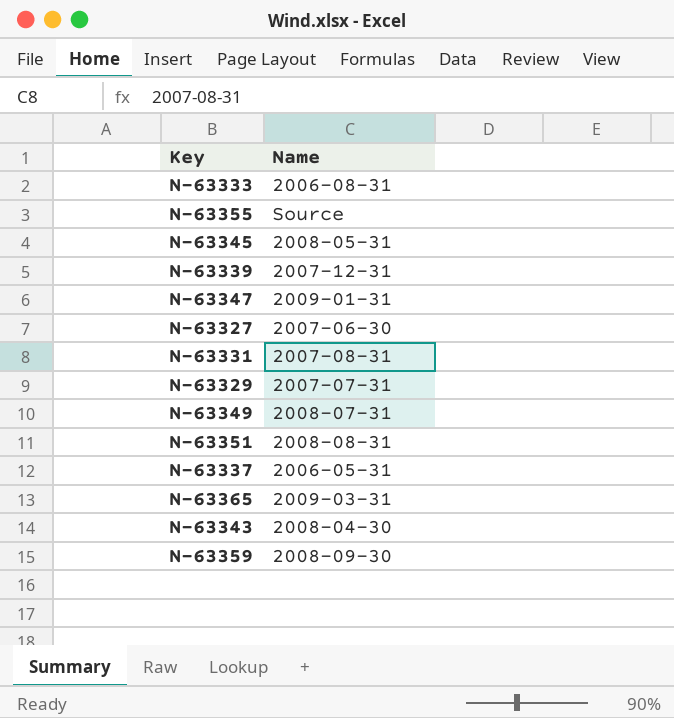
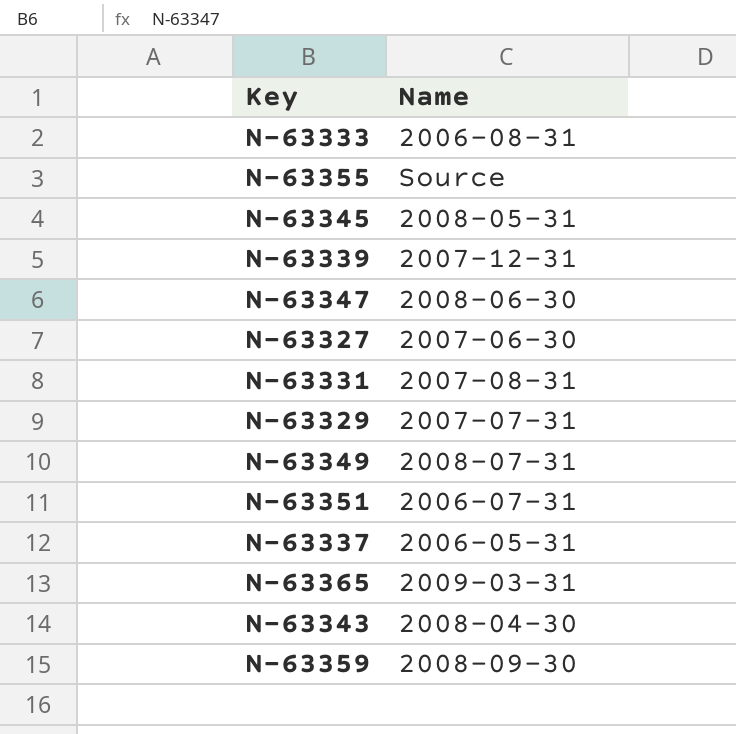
N-63347 | Name: 2009-01-31 -> 2008-06-30
N-63351 | Name: 2008-08-31 -> 2006-07-31

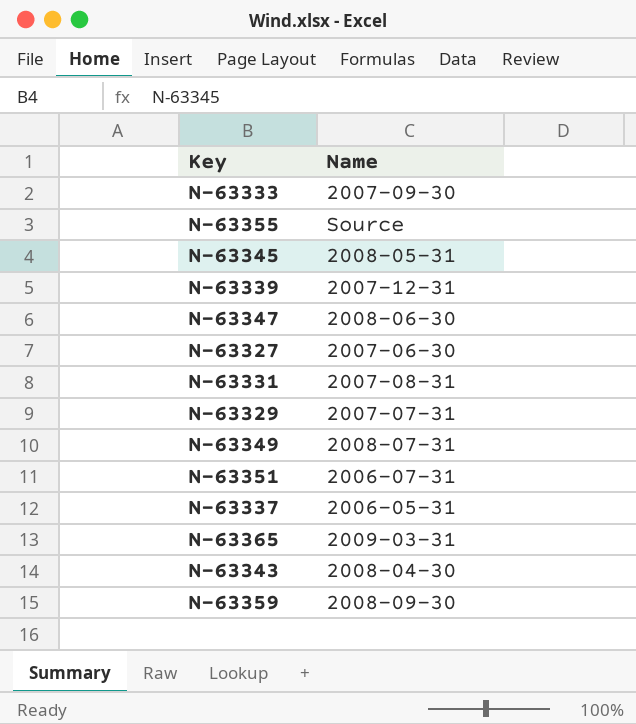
N-63333 | Name: 2006-08-31 -> 2007-09-30

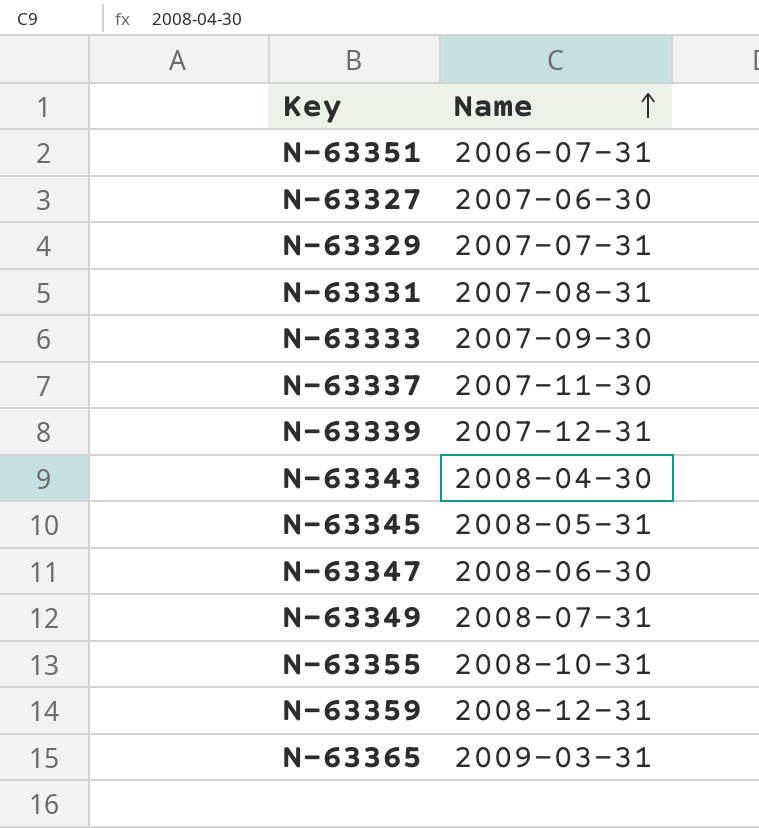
row order: none -> Name ascending
N-63337 | Name: 2006-05-31 -> 2007-11-30
N-63355 | Name: Source -> 2008-10-31
N-63359 | Name: 2008-09-30 -> 2008-12-31

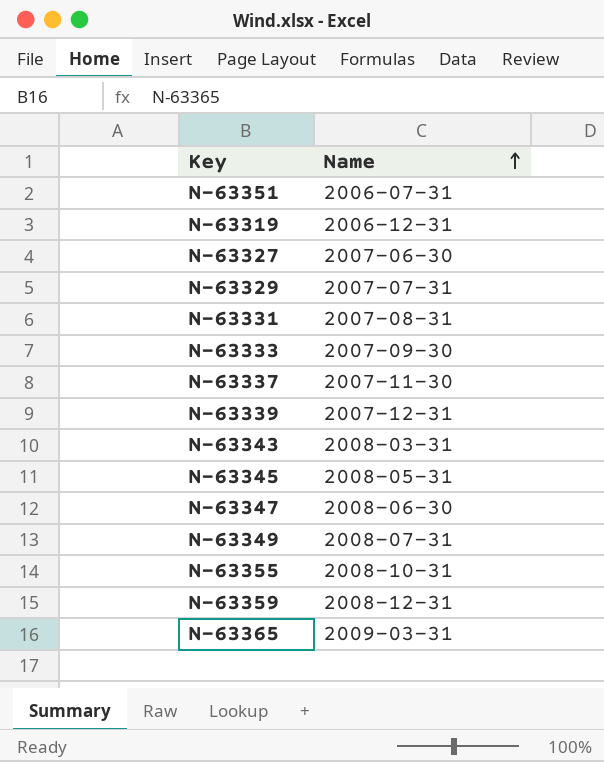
row N-63319: none -> 2006-12-31
N-63343 | Name: 2008-04-30 -> 2008-03-31

